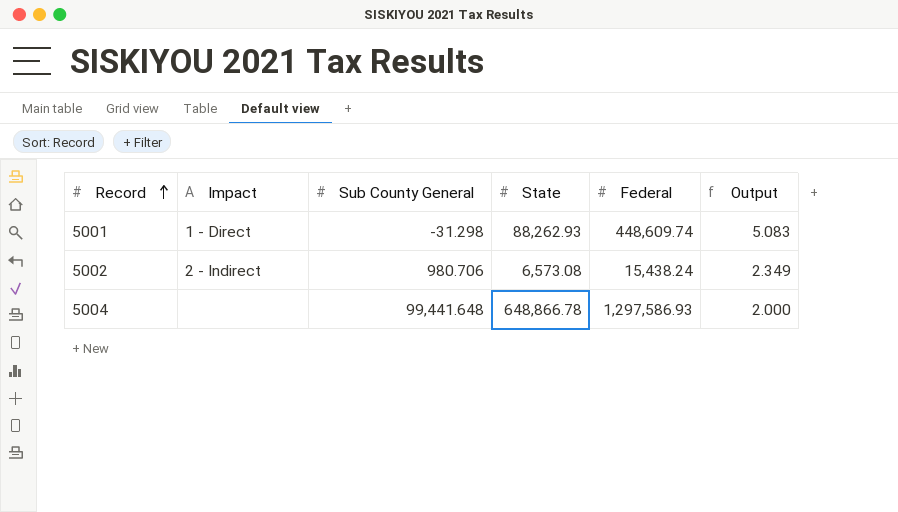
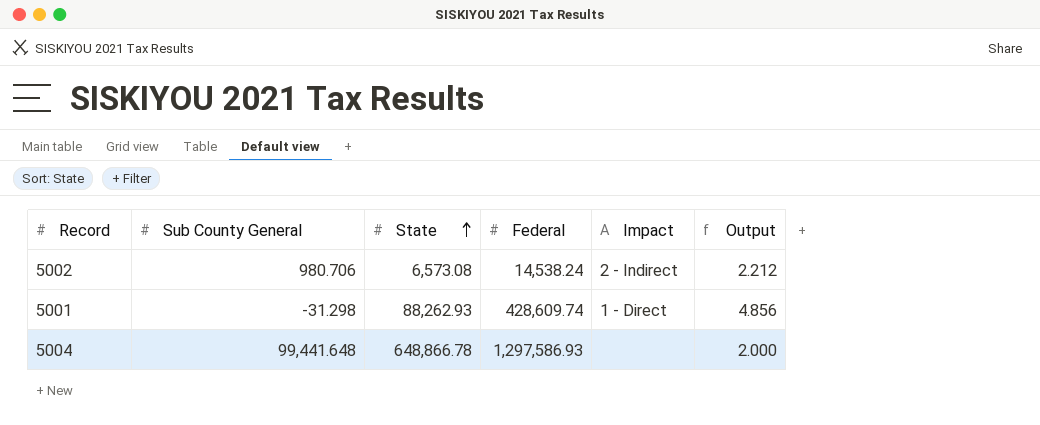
row order: Record ascending -> State ascending
column Impact | position: 2 -> 5
5002 | Federal: 15,438.24 -> 14,538.24
5002 | Output: 2.349 -> 2.212
5001 | Federal: 448,609.74 -> 428,609.74
5001 | Output: 5.083 -> 4.856

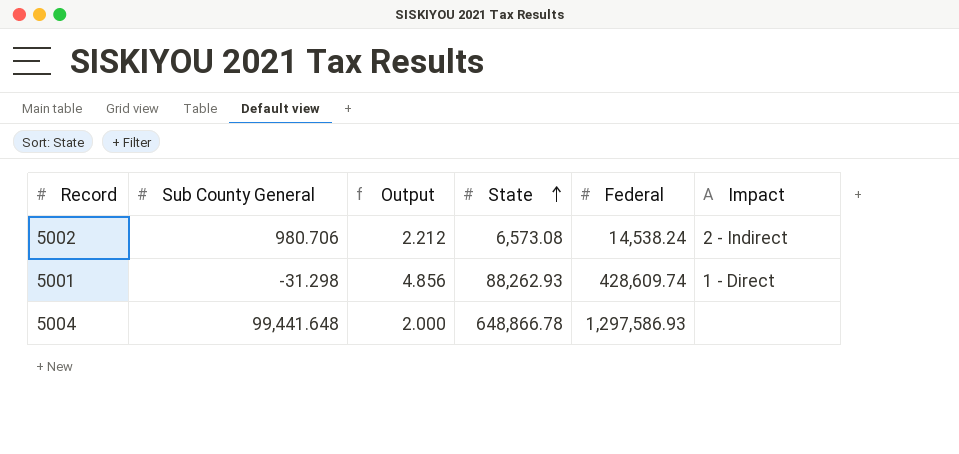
column Output | position: 6 -> 3

